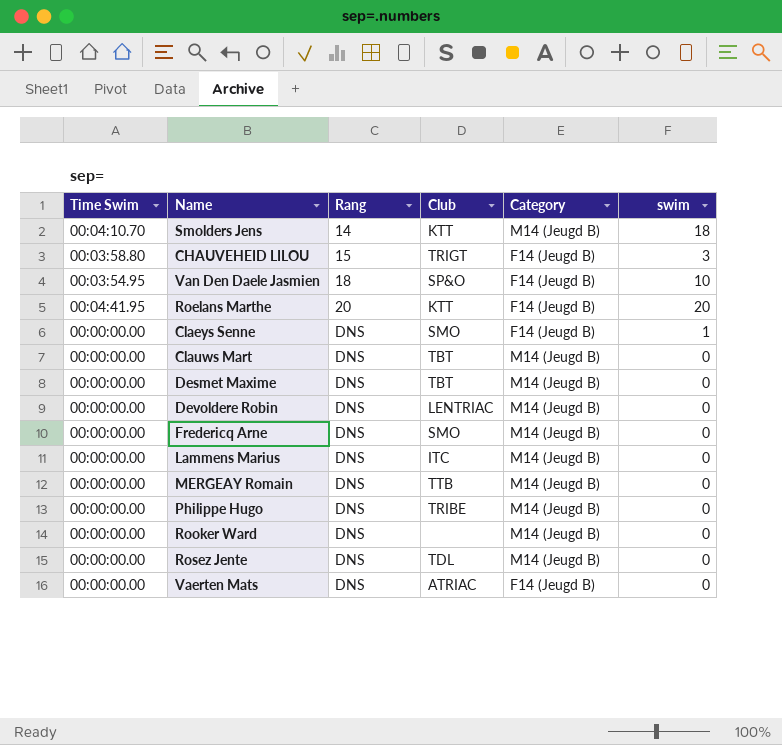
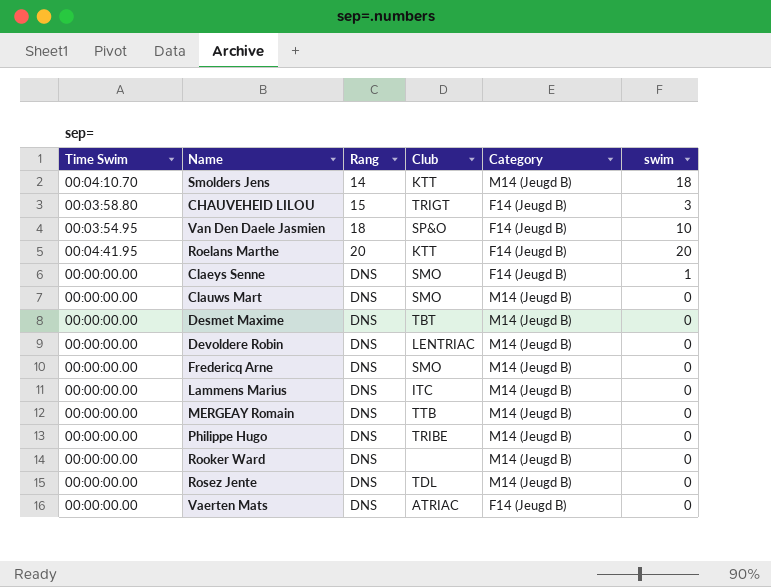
Clauws Mart | Club: TBT -> SMO

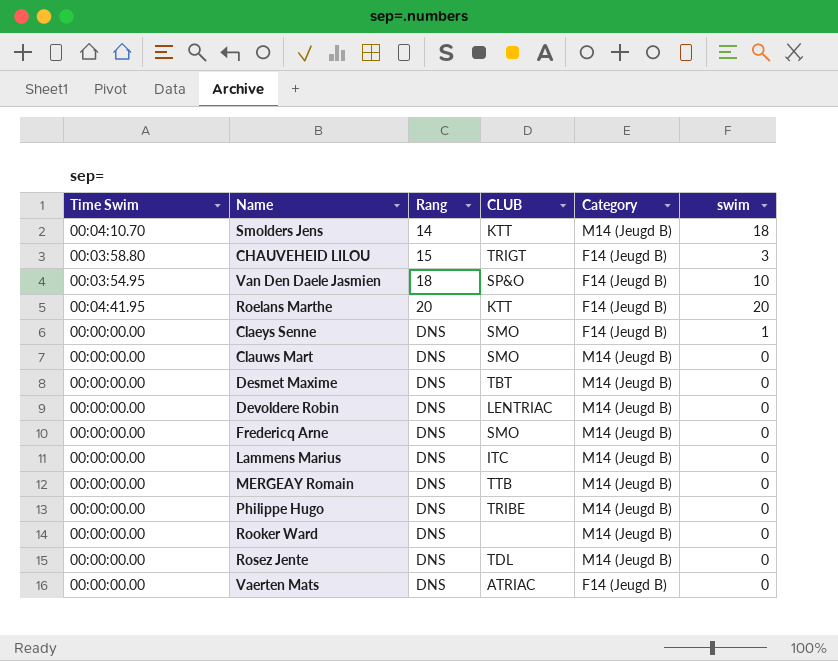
column name: Club -> CLUB

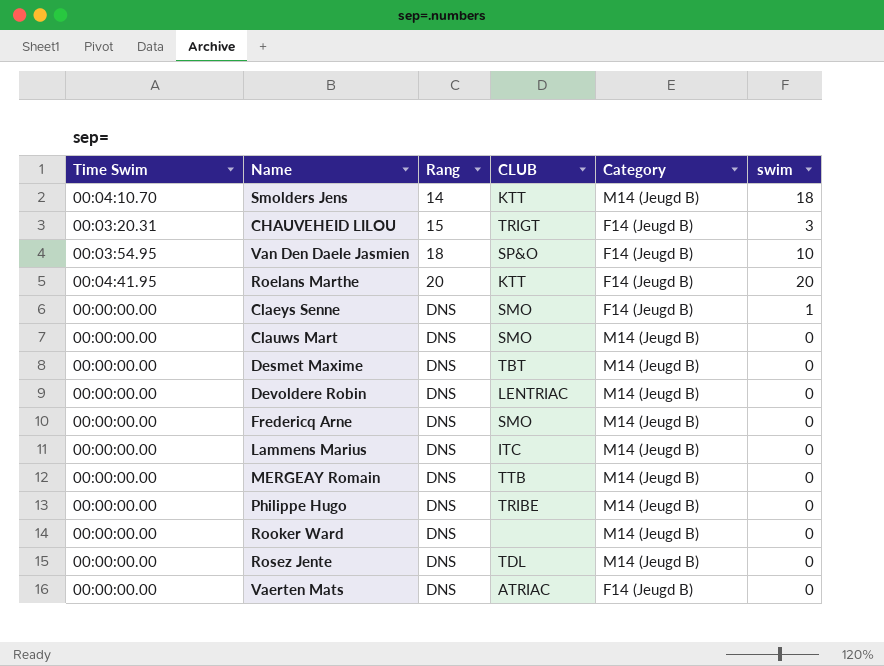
CHAUVEHEID LILOU | Time Swim: 00:03:58.80 -> 00:03:20.31

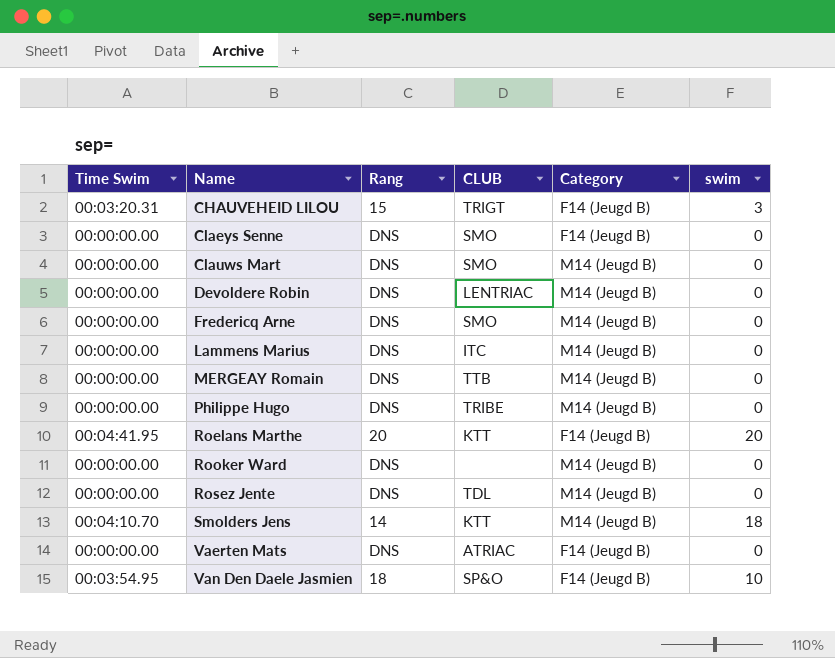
row order: Rang ascending -> Name ascending
row Desmet Maxime: 00:00:00.00 | DNS | TBT | M14 (Jeugd B) | 0 -> none
Claeys Senne | swim: 1 -> 0

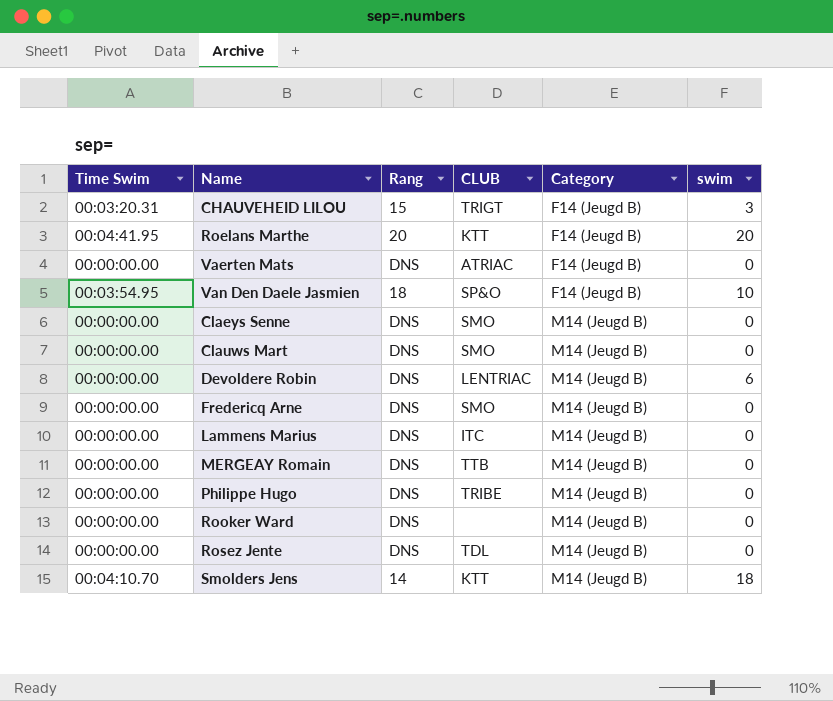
row order: Name ascending -> Category ascending
Claeys Senne | Category: F14 (Jeugd B) -> M14 (Jeugd B)
Devoldere Robin | swim: 0 -> 6

